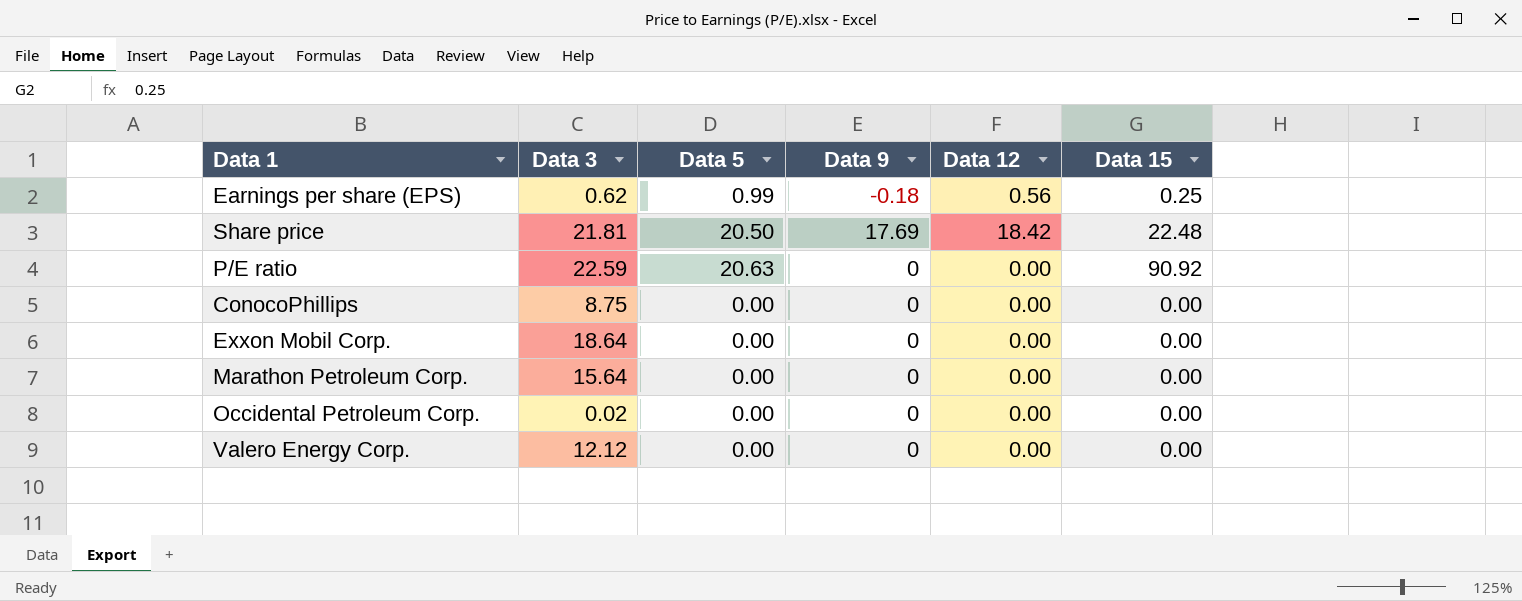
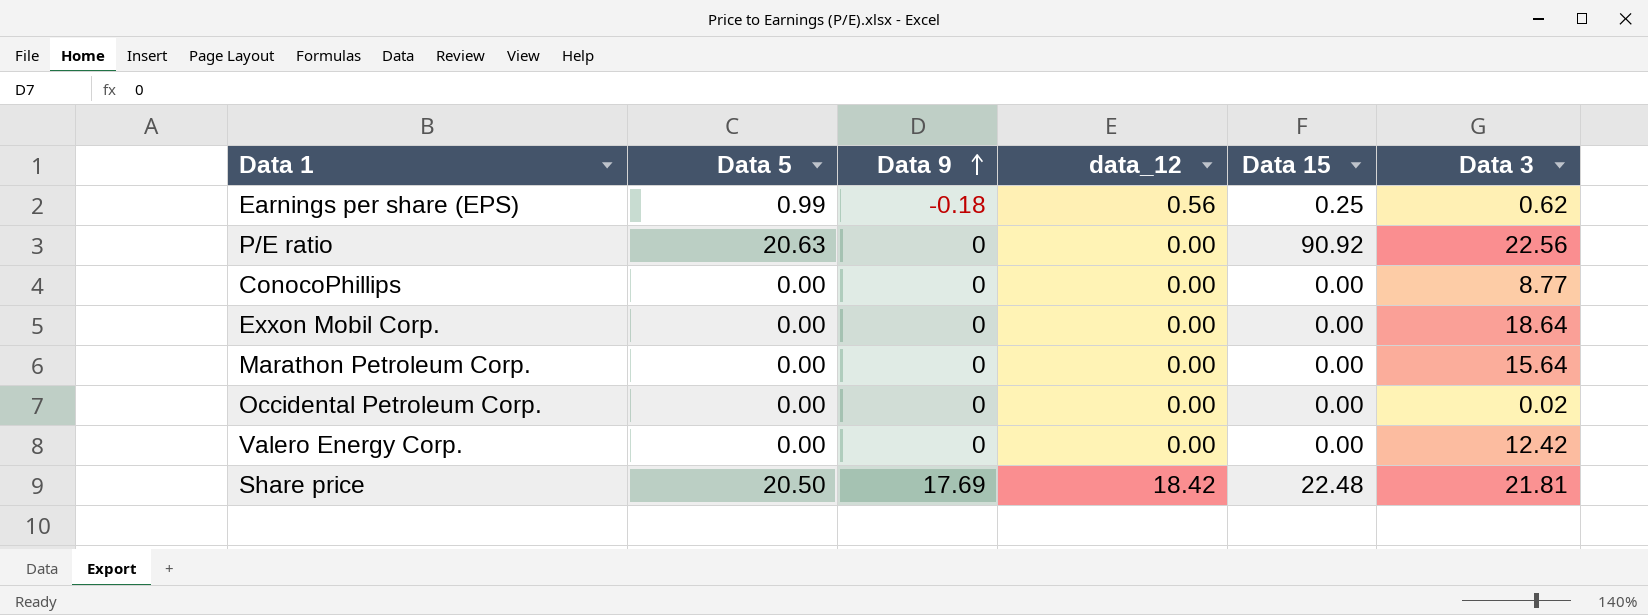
row order: none -> Data 9 ascending
column name: Data 12 -> data_12
column Data 3 | position: 2 -> 6
P/E ratio | Data 3: 22.59 -> 22.56
ConocoPhillips | Data 3: 8.75 -> 8.77
Valero Energy Corp. | Data 3: 12.12 -> 12.42

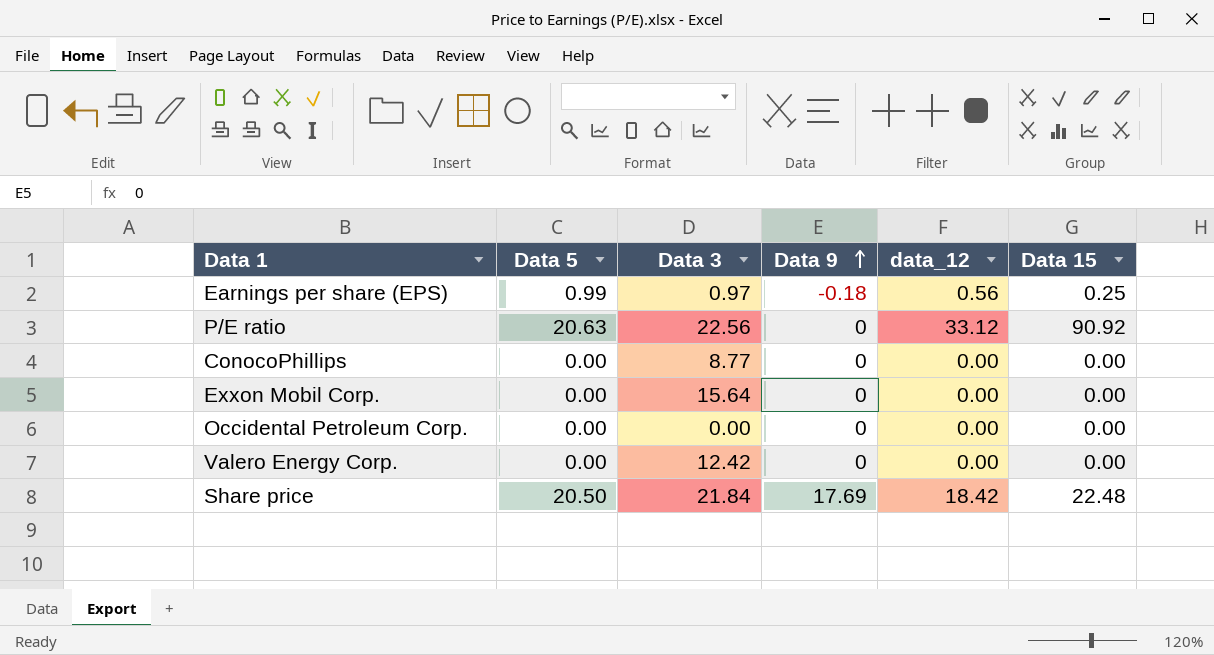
column Data 3 | position: 6 -> 3
row Marathon Petroleum Corp.: 0.00 | 0 | 0.00 | 0.00 | 15.64 -> none
Earnings per share (EPS) | Data 3: 0.62 -> 0.97
P/E ratio | data_12: 0.00 -> 33.12
Exxon Mobil Corp. | Data 3: 18.64 -> 15.64
Occidental Petroleum Corp. | Data 3: 0.02 -> 0.00
Share price | Data 3: 21.81 -> 21.84

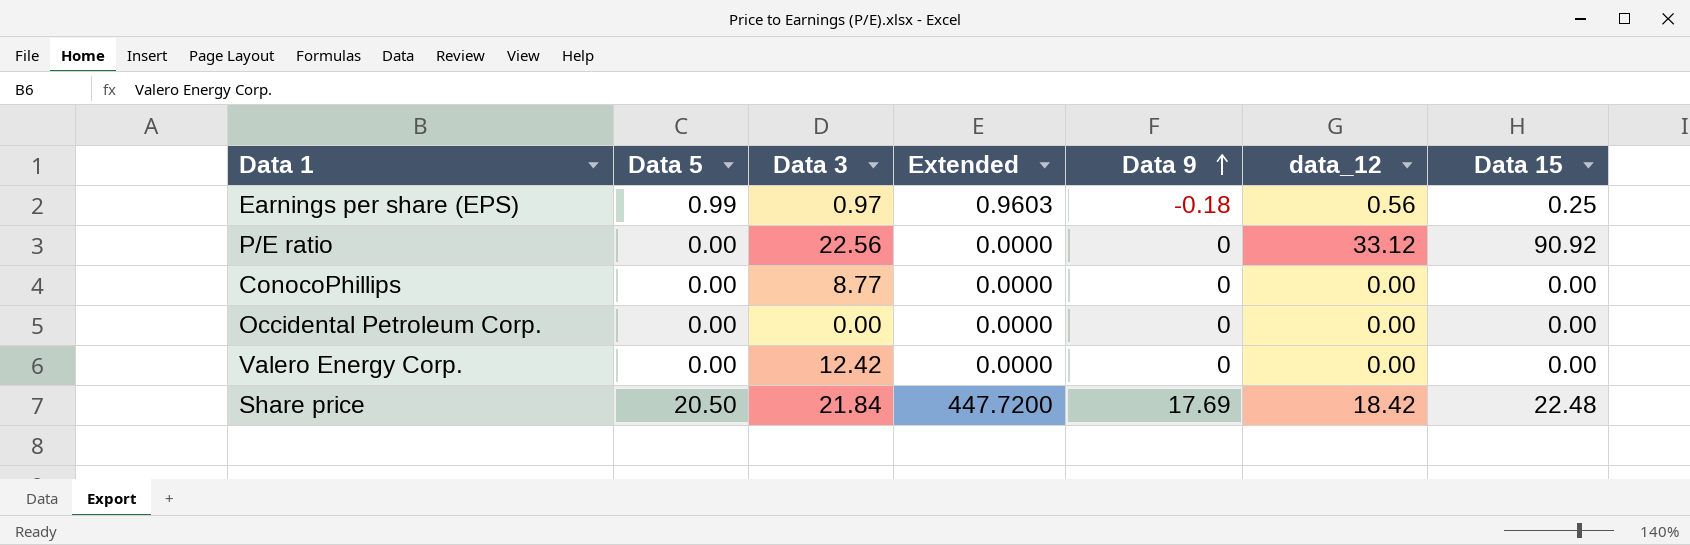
column Extended | formula: none -> [Data 5] * [Data 3]
row Exxon Mobil Corp.: 0.00 | 15.64 | 0 | 0.00 | 0.00 -> none
P/E ratio | Data 5: 20.63 -> 0.00

